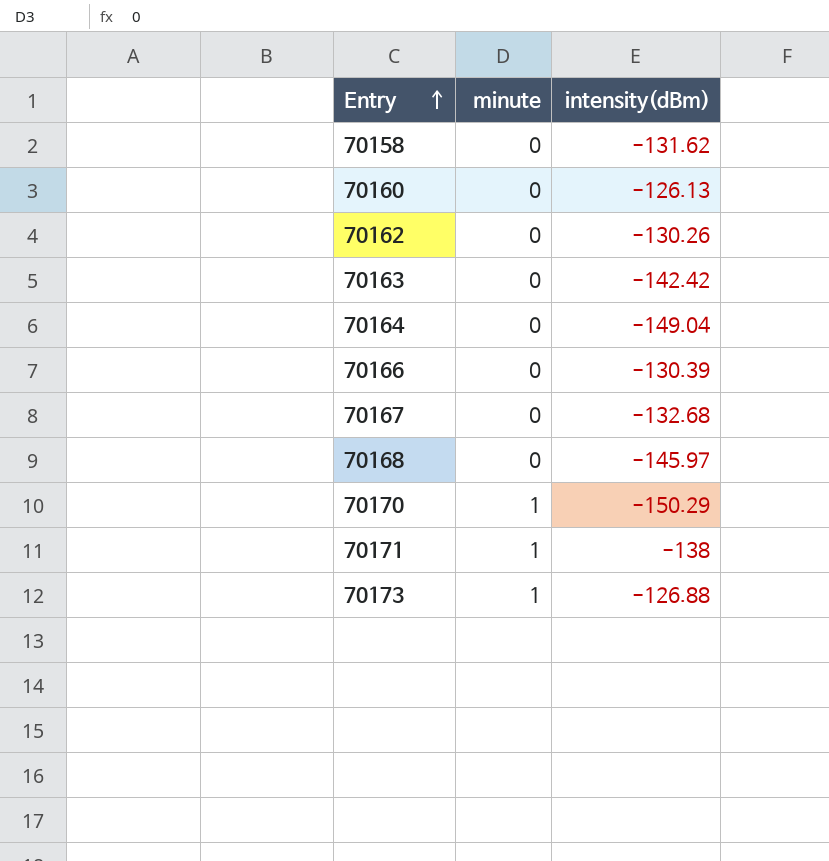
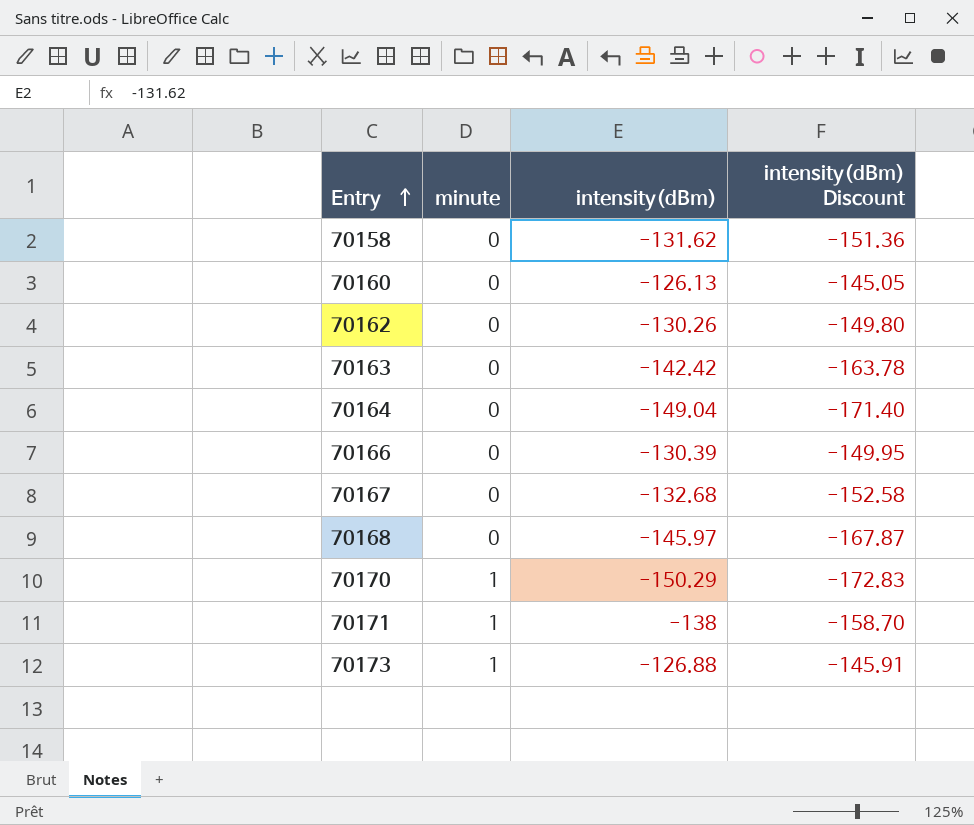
column intensity(dBm) Discount | formula: none -> [intensity(dBm)] * 1.15

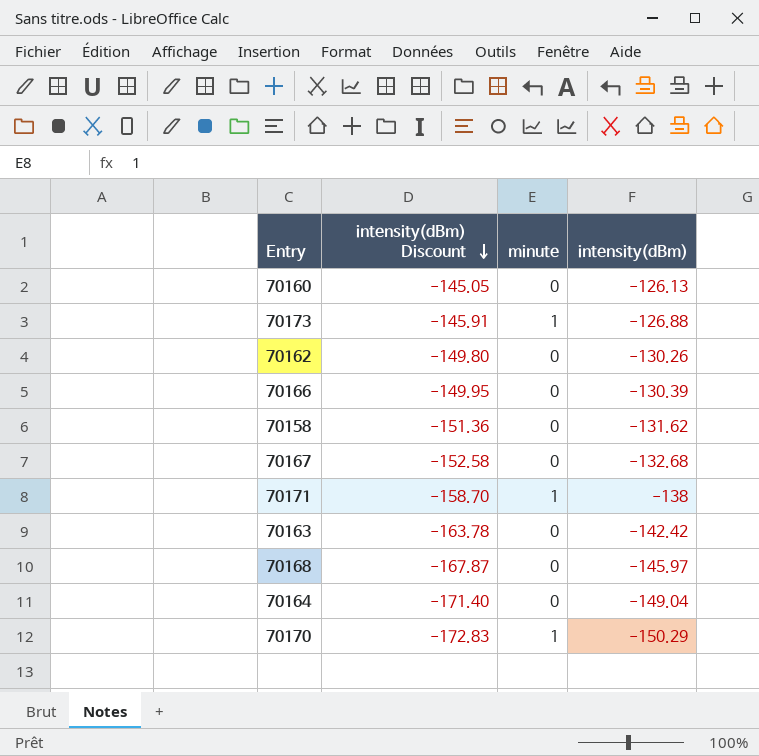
row order: Entry ascending -> intensity(dBm) Discount descending
column intensity(dBm) Discount | position: 4 -> 2

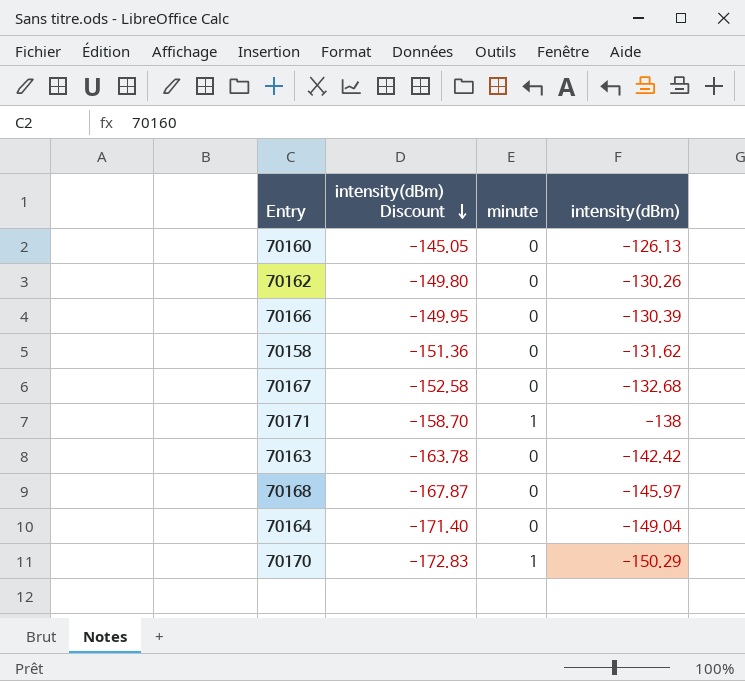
row 70173: -145.91 | 1 | -126.88 -> none

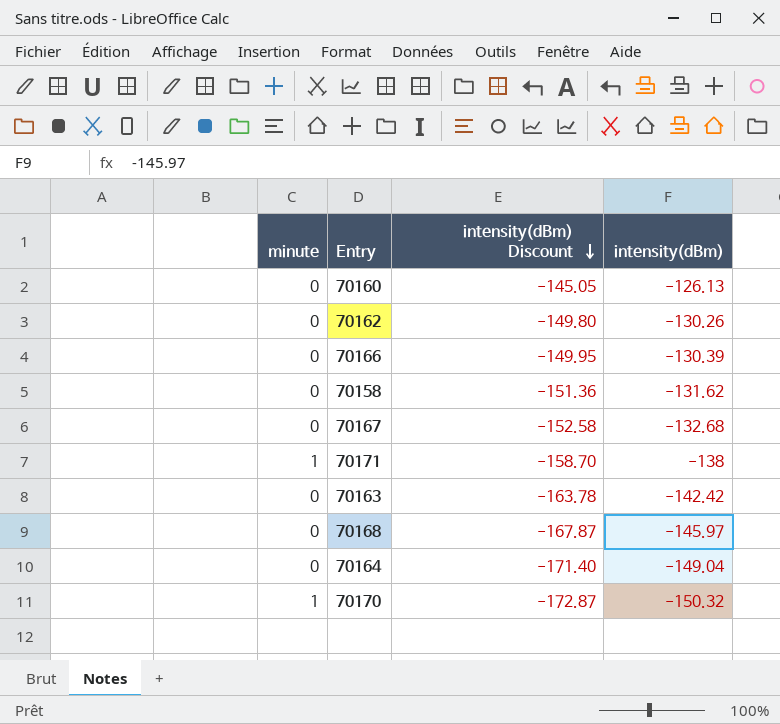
column minute | position: 3 -> 1
70170 | intensity(dBm) Discount: -172.83 -> -172.87
70170 | intensity(dBm): -150.29 -> -150.32

